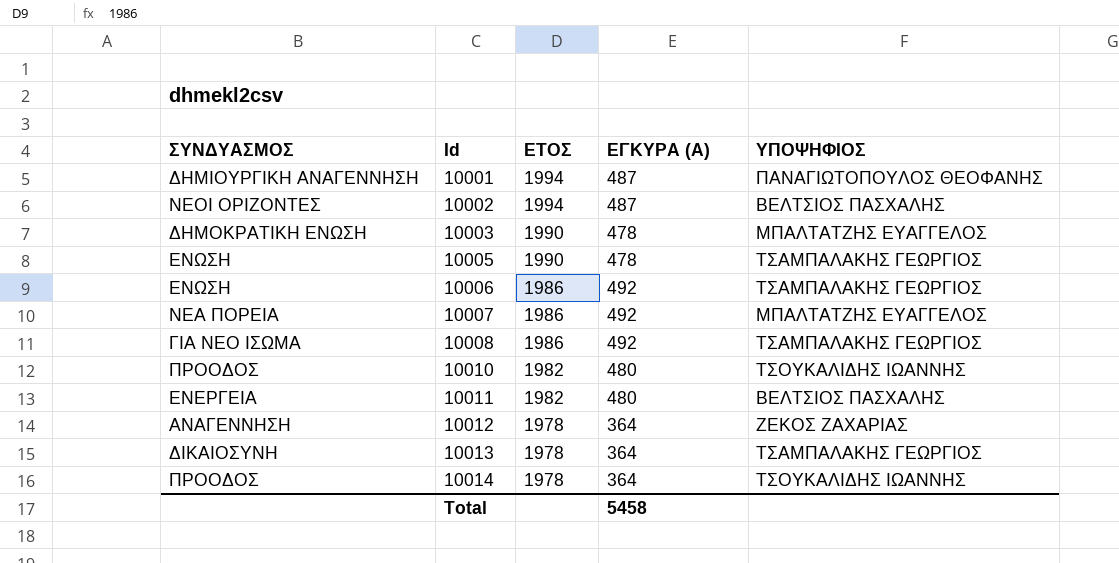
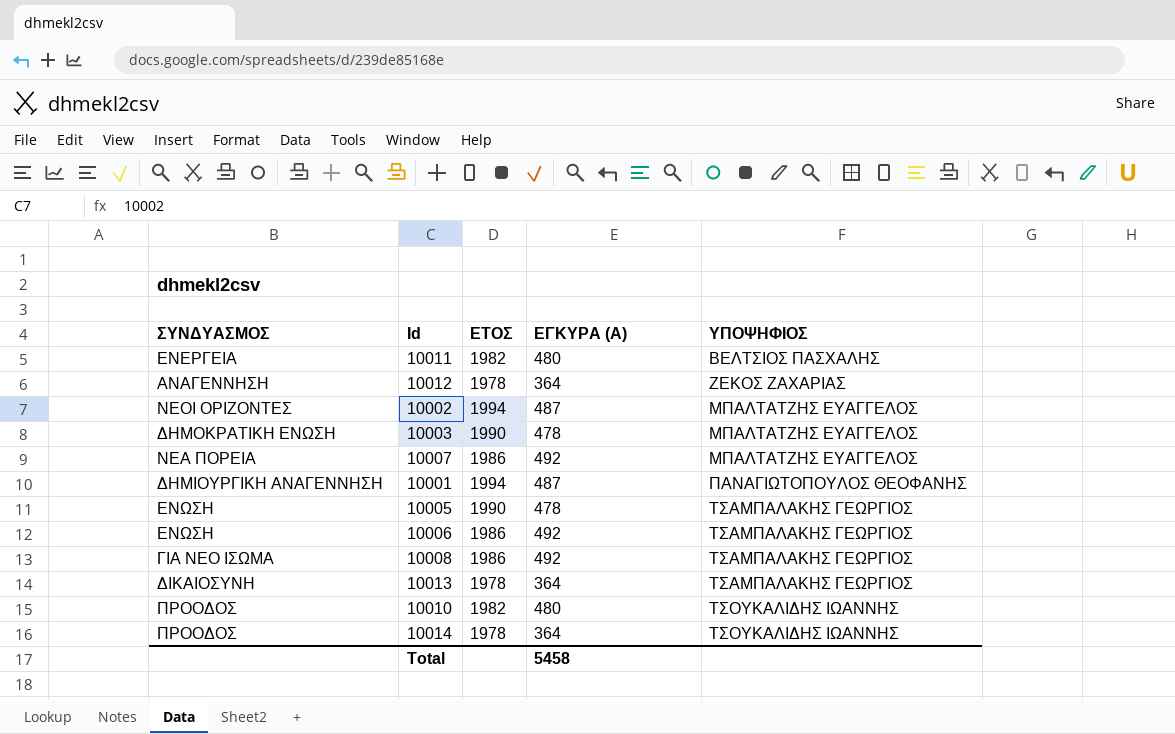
row order: Id ascending -> ΥΠΟΨΗΦΙΟΣ ascending
10002 | ΥΠΟΨΗΦΙΟΣ: ΒΕΛΤΣΙΟΣ ΠΑΣΧΑΛΗΣ -> ΜΠΑΛΤΑΤΖΗΣ ΕΥΑΓΓΕΛΟΣ

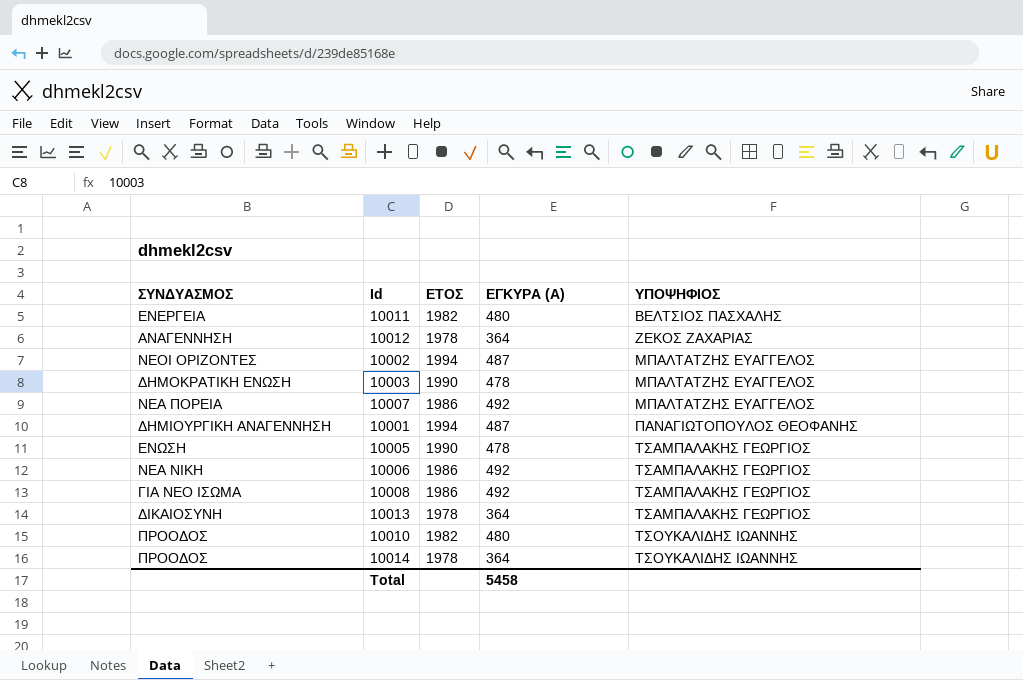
10006 | ΣΥΝΔΥΑΣΜΟΣ: ΕΝΩΣΗ -> ΝΕΑ ΝΙΚΗ

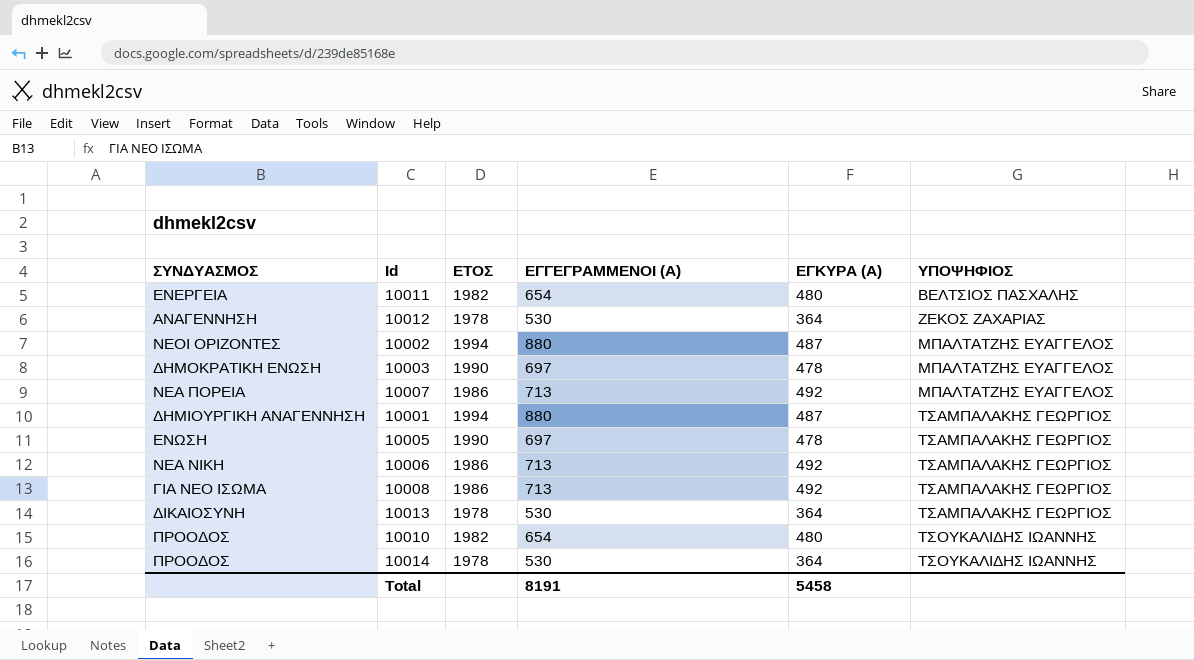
column ΕΓΓΕΓΡΑΜΜΕΝΟΙ (Α) | position: none -> 4
10001 | ΥΠΟΨΗΦΙΟΣ: ΠΑΝΑΓΙΩΤΟΠΟΥΛΟΣ ΘΕΟΦΑΝΗΣ -> ΤΣΑΜΠΑΛΑΚΗΣ ΓΕΩΡΓΙΟΣ

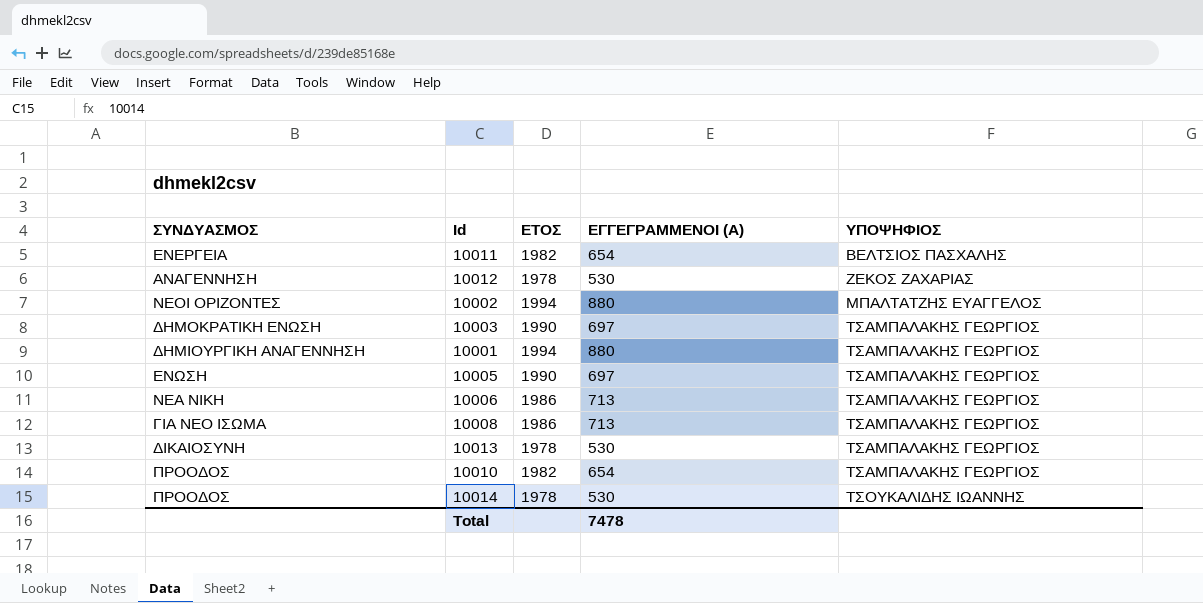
column ΕΓΚΥΡΑ (Α) | position: 5 -> none
row 10007: ΝΕΑ ΠΟΡΕΙΑ | 1986 | 713 | 492 | ΜΠΑΛΤΑΤΖΗΣ ΕΥΑΓΓΕΛΟΣ -> none
10003 | ΥΠΟΨΗΦΙΟΣ: ΜΠΑΛΤΑΤΖΗΣ ΕΥΑΓΓΕΛΟΣ -> ΤΣΑΜΠΑΛΑΚΗΣ ΓΕΩΡΓΙΟΣ
10010 | ΥΠΟΨΗΦΙΟΣ: ΤΣΟΥΚΑΛΙΔΗΣ ΙΩΑΝΝΗΣ -> ΤΣΑΜΠΑΛΑΚΗΣ ΓΕΩΡΓΙΟΣ
Total | ΕΓΓΕΓΡΑΜΜΕΝΟΙ (Α): 8191 -> 7478

